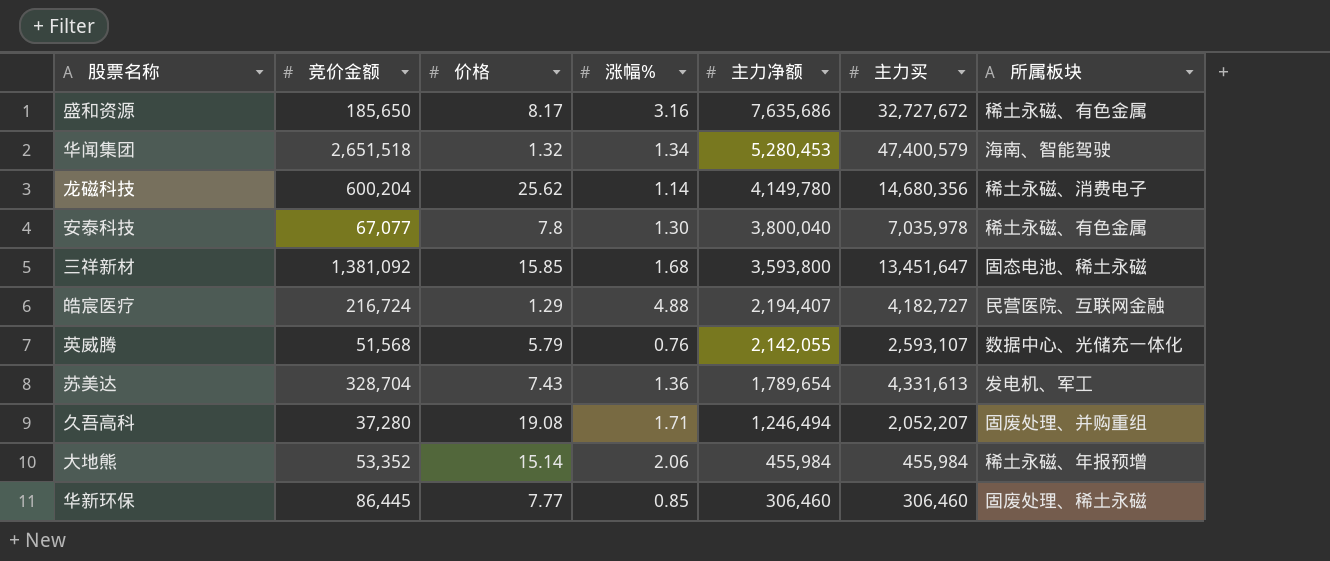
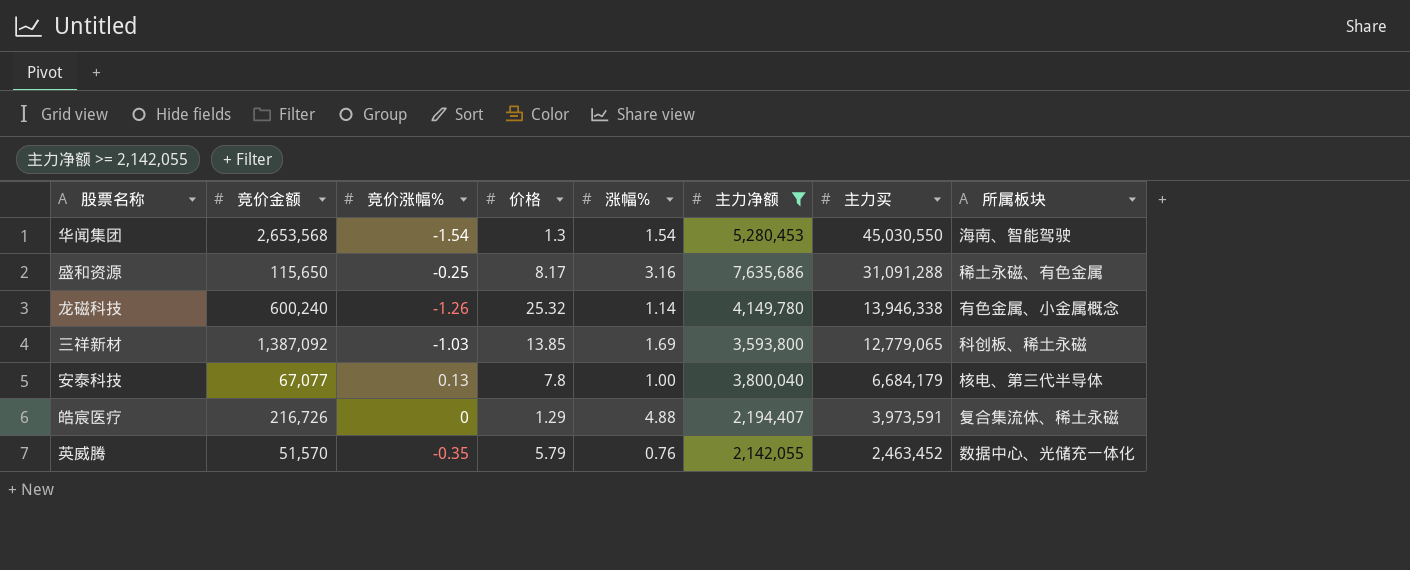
filter: none -> 主力净额 >= 2,142,055
row order: 主力净额 descending -> 主力买 descending
column 竞价涨幅% | position: none -> 3
华闻集团 | 竞价金额: 2,651,518 -> 2,653,568
华闻集团 | 价格: 1.32 -> 1.3
华闻集团 | 涨幅%: 1.34 -> 1.54
华闻集团 | 主力买: 47,400,579 -> 45,030,550
盛和资源 | 竞价金额: 185,650 -> 115,650
盛和资源 | 主力买: 32,727,672 -> 31,091,288
龙磁科技 | 竞价金额: 600,204 -> 600,240
龙磁科技 | 价格: 25.62 -> 25.32
龙磁科技 | 主力买: 14,680,356 -> 13,946,338
龙磁科技 | 所属板块: 稀土永磁、消费电子 -> 有色金属、小金属概念
三祥新材 | 竞价金额: 1,381,092 -> 1,387,092
三祥新材 | 价格: 15.85 -> 13.85
三祥新材 | 涨幅%: 1.68 -> 1.69
三祥新材 | 主力买: 13,451,647 -> 12,779,065
三祥新材 | 所属板块: 固态电池、稀土永磁 -> 科创板、稀土永磁
安泰科技 | 涨幅%: 1.30 -> 1.00
安泰科技 | 主力买: 7,035,978 -> 6,684,179
安泰科技 | 所属板块: 稀土永磁、有色金属 -> 核电、第三代半导体
皓宸医疗 | 竞价金额: 216,724 -> 216,726
皓宸医疗 | 主力买: 4,182,727 -> 3,973,591
皓宸医疗 | 所属板块: 民营医院、互联网金融 -> 复合集流体、稀土永磁
英威腾 | 竞价金额: 51,568 -> 51,570
英威腾 | 主力买: 2,593,107 -> 2,463,452

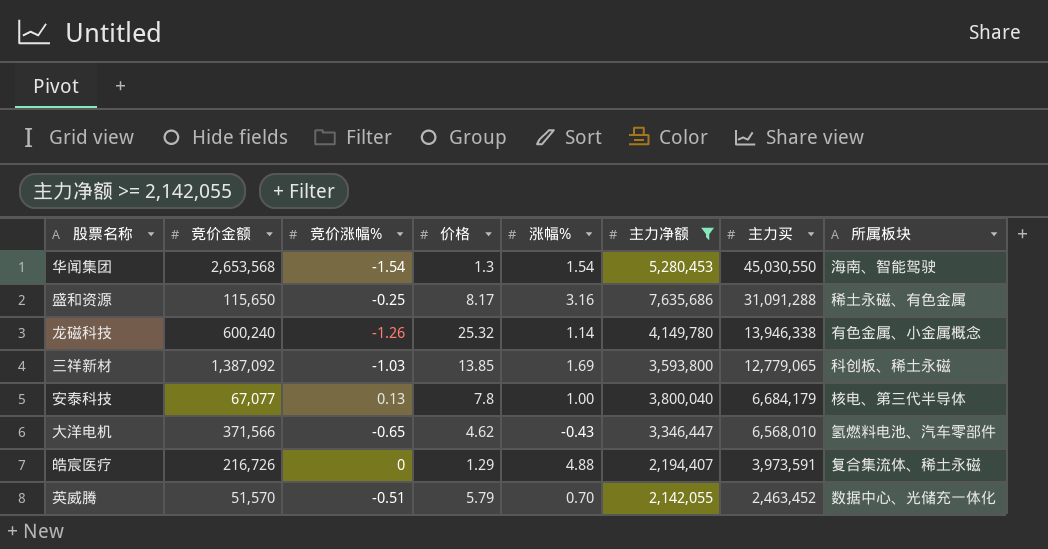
row 大洋电机: none -> 371,566 | -0.65 | 4.62 | -0.43 | 3,346,447 | 6,568,010 | 氢燃料电池、汽车零部件
英威腾 | 竞价涨幅%: -0.35 -> -0.51
英威腾 | 涨幅%: 0.76 -> 0.70

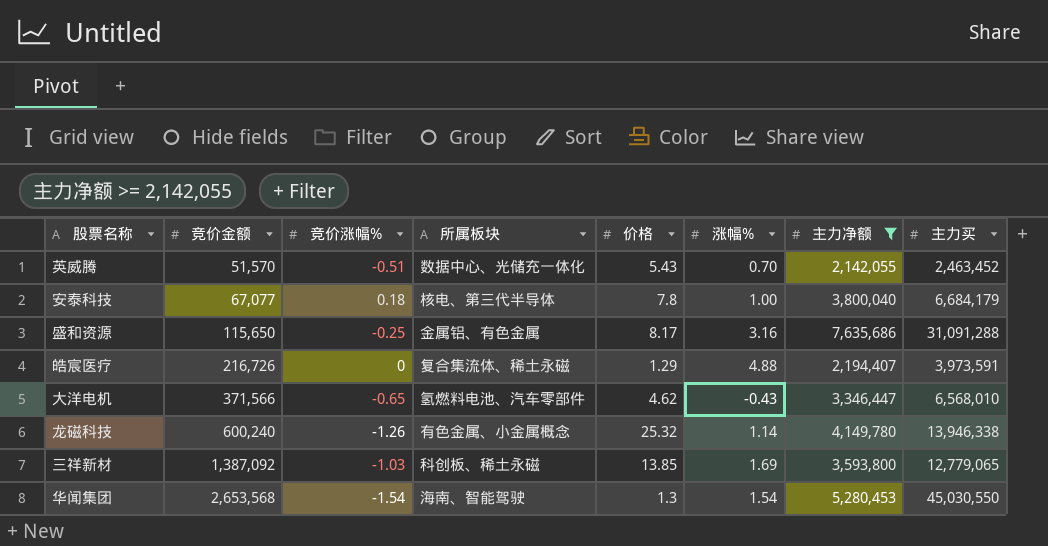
row order: 主力买 descending -> 竞价金额 ascending
column 所属板块 | position: 8 -> 4
英威腾 | 价格: 5.79 -> 5.43
安泰科技 | 竞价涨幅%: 0.13 -> 0.18
盛和资源 | 所属板块: 稀土永磁、有色金属 -> 金属铝、有色金属

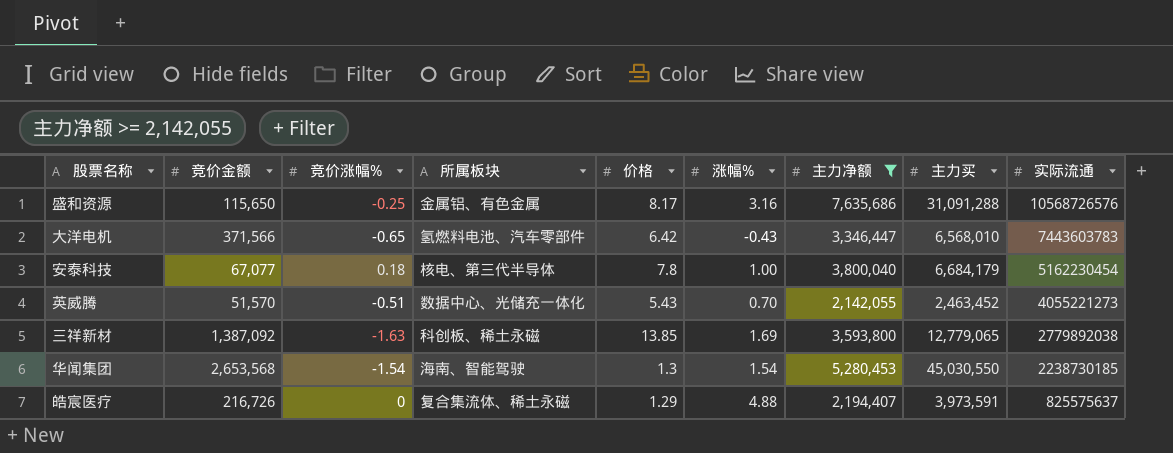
row order: 竞价金额 ascending -> 实际流通 descending
column 实际流通 | position: none -> 9
row 龙磁科技: 600,240 | -1.26 | 有色金属、小金属概念 | 25.32 | 1.14 | 4,149,780 | 13,946,338 -> none
大洋电机 | 价格: 4.62 -> 6.42
三祥新材 | 竞价涨幅%: -1.03 -> -1.63

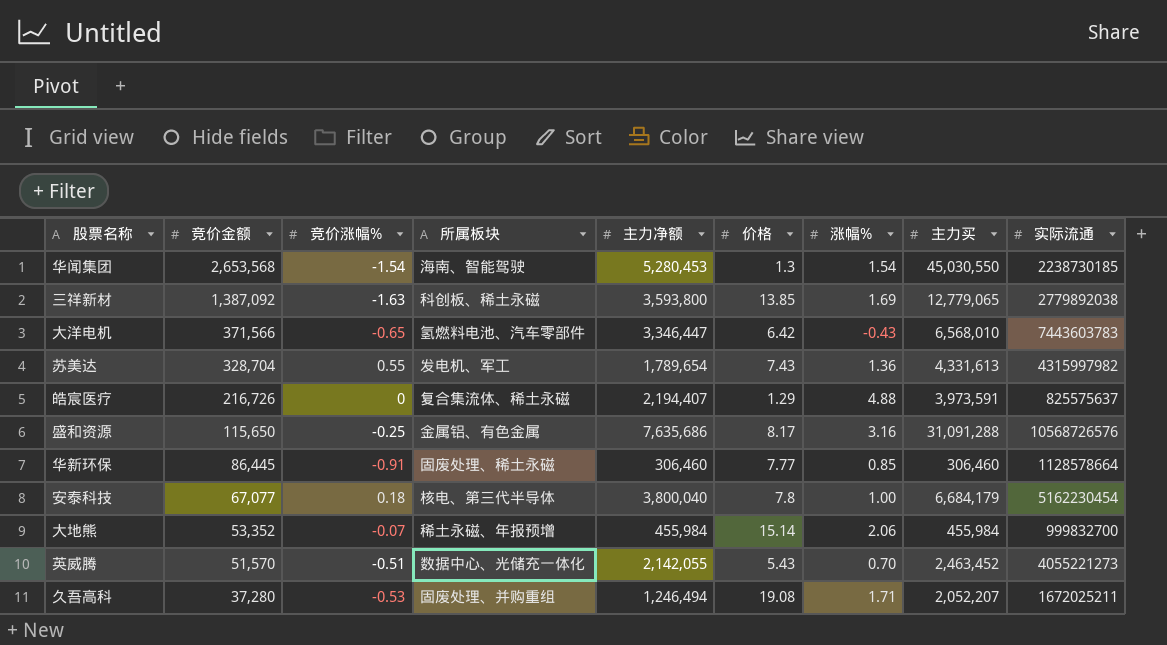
filter: 主力净额 >= 2,142,055 -> none
row order: 实际流通 descending -> 竞价金额 descending
column 主力净额 | position: 7 -> 5

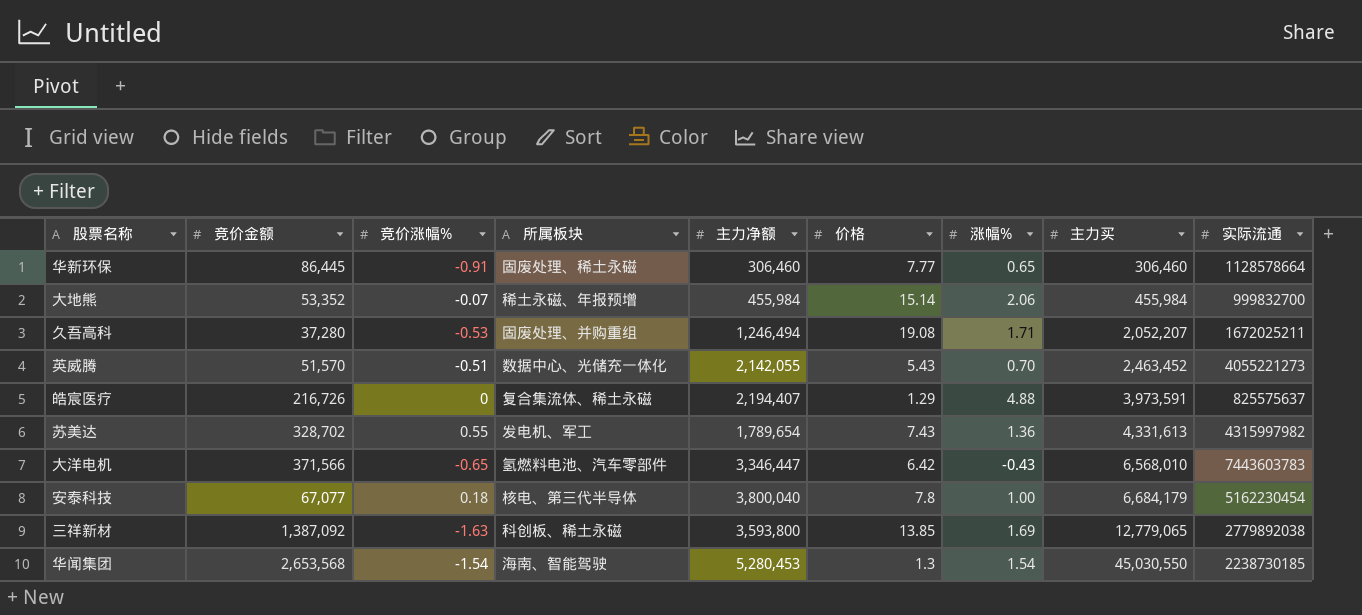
row order: 竞价金额 descending -> 主力买 ascending
row 盛和资源: 115,650 | -0.25 | 金属铝、有色金属 | 7,635,686 | 8.17 | 3.16 | 31,091,288 | 10568726576 -> none
华新环保 | 涨幅%: 0.85 -> 0.65
苏美达 | 竞价金额: 328,704 -> 328,702

